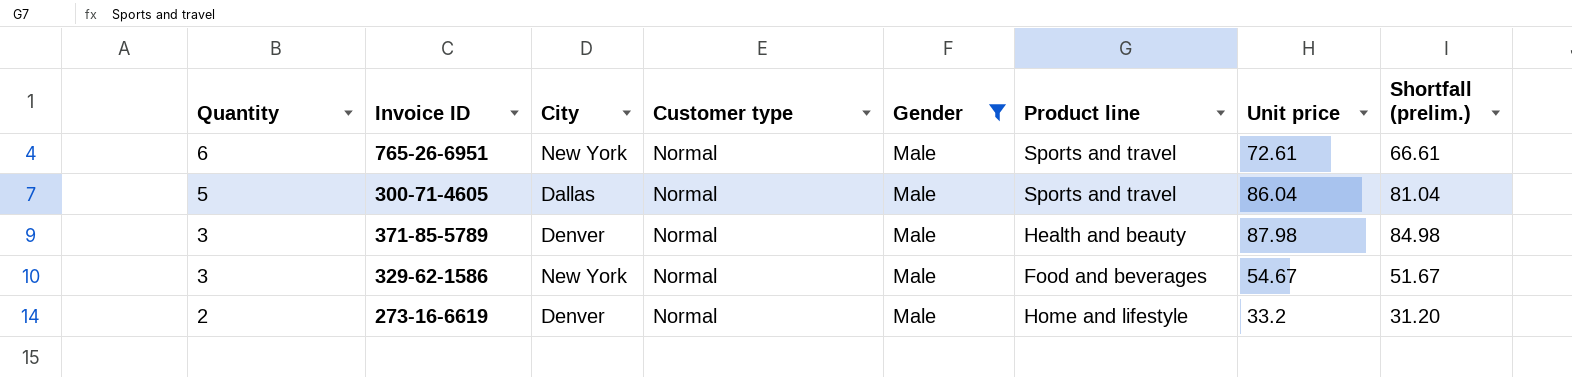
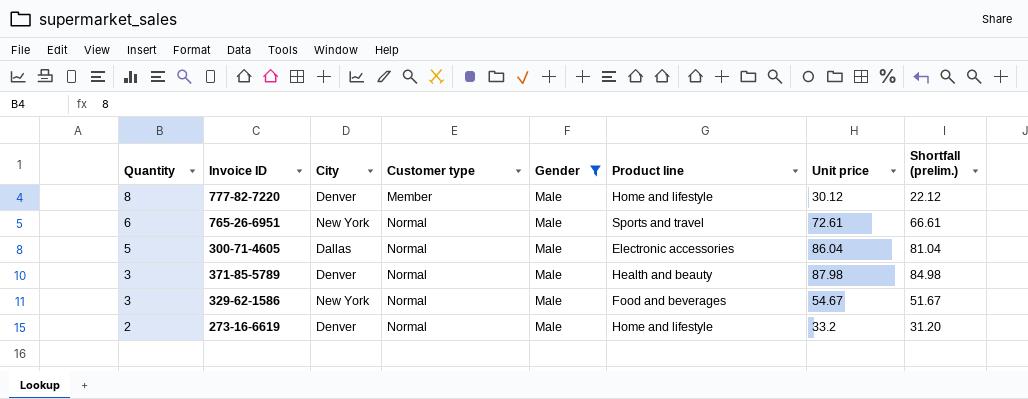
row 777-82-7220: none -> 8 | Denver | Member | Male | Home and lifestyle | 30.12 | 22.12
300-71-4605 | Product line: Sports and travel -> Electronic accessories

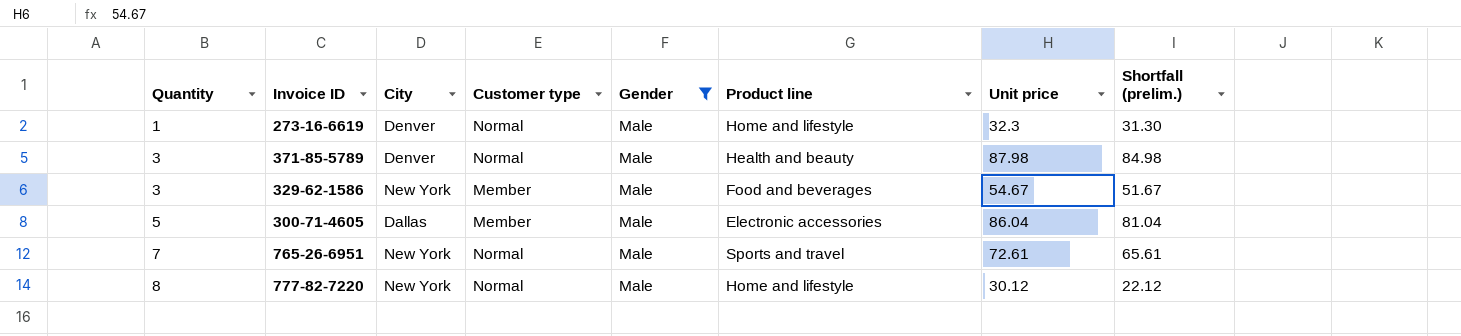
row order: Quantity descending -> Quantity ascending
273-16-6619 | Quantity: 2 -> 1
273-16-6619 | Unit price: 33.2 -> 32.3
273-16-6619 | Shortfall (prelim.): 31.20 -> 31.30
329-62-1586 | Customer type: Normal -> Member
300-71-4605 | Customer type: Normal -> Member
765-26-6951 | Quantity: 6 -> 7
765-26-6951 | Shortfall (prelim.): 66.61 -> 65.61
777-82-7220 | City: Denver -> New York
777-82-7220 | Customer type: Member -> Normal

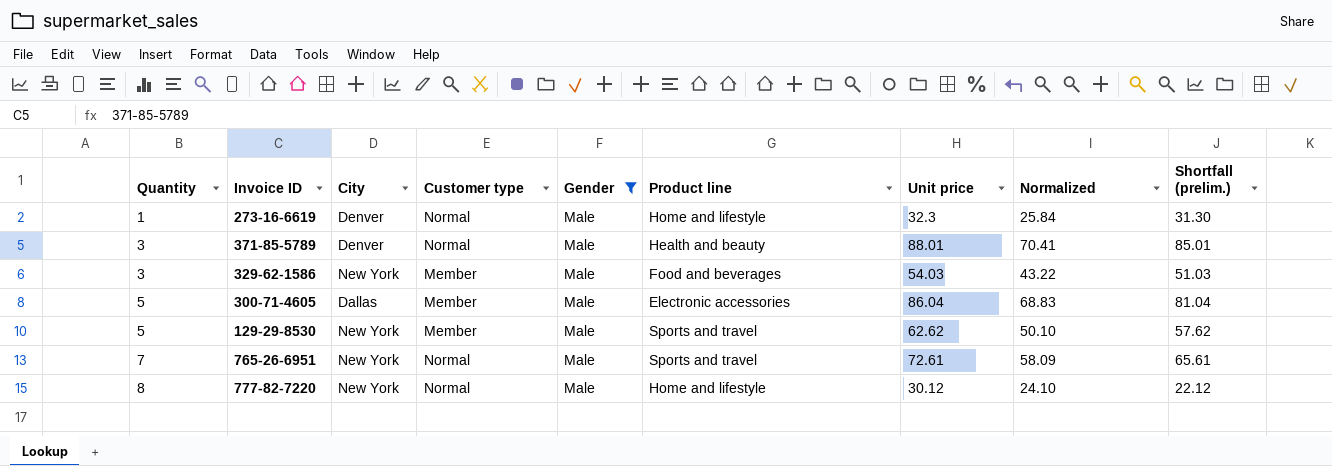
column Normalized | formula: none -> [Unit price] * 0.8
371-85-5789 | Unit price: 87.98 -> 88.01
371-85-5789 | Shortfall (prelim.): 84.98 -> 85.01
329-62-1586 | Unit price: 54.67 -> 54.03
329-62-1586 | Shortfall (prelim.): 51.67 -> 51.03
row 129-29-8530: none -> 5 | New York | Member | Male | Sports and travel | 62.62 | 50.10 | 57.62

